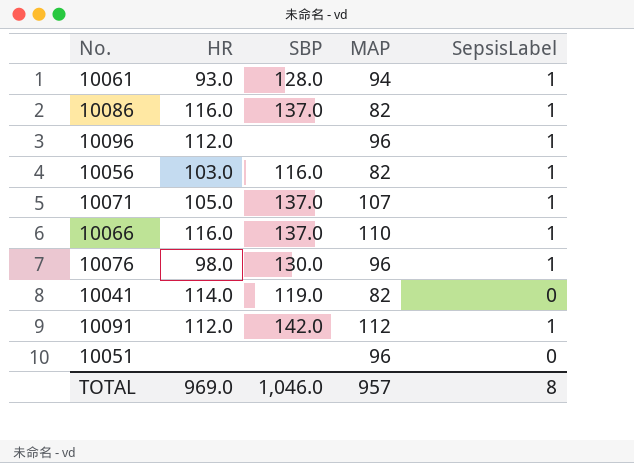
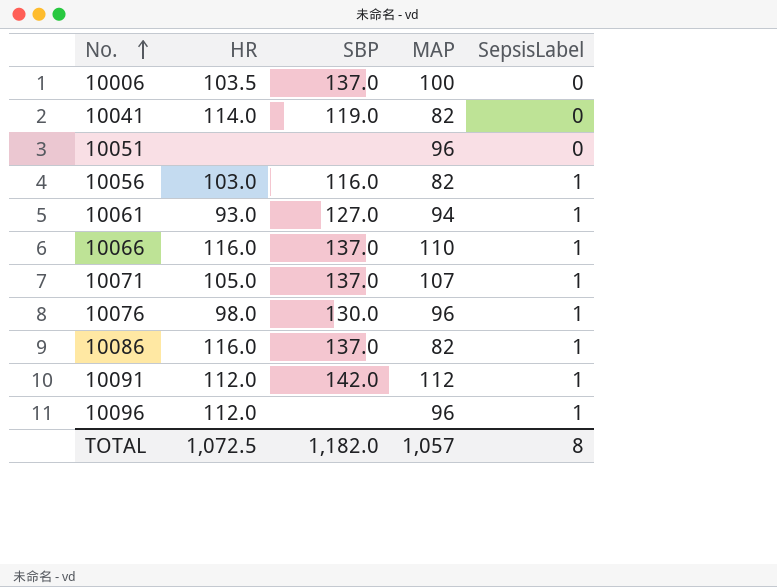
row order: none -> No. ascending
row 10006: none -> 103.5 | 137.0 | 100 | 0
10061 | SBP: 128.0 -> 127.0
TOTAL | HR: 969.0 -> 1,072.5
TOTAL | SBP: 1,046.0 -> 1,182.0
TOTAL | MAP: 957 -> 1,057

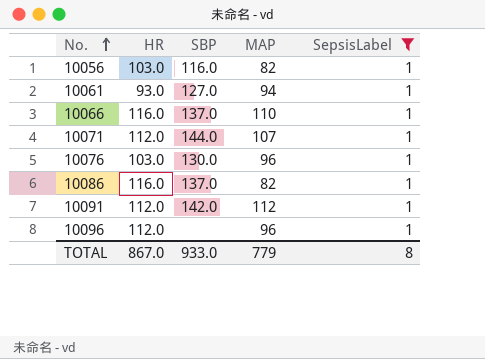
filter: none -> SepsisLabel = 1
10071 | HR: 105.0 -> 112.0
10071 | SBP: 137.0 -> 144.0
10076 | HR: 98.0 -> 103.0
TOTAL | HR: 1,072.5 -> 867.0
TOTAL | SBP: 1,182.0 -> 933.0
TOTAL | MAP: 1,057 -> 779

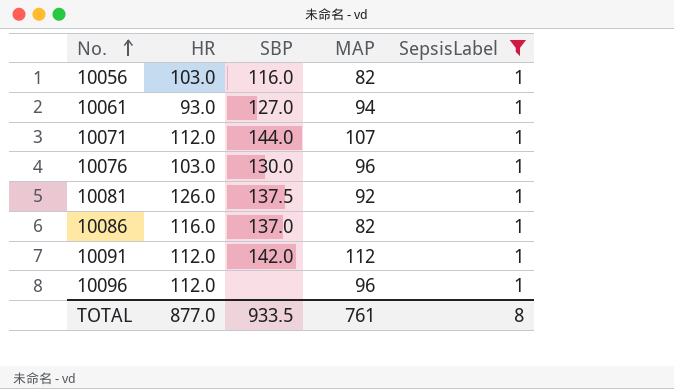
row 10066: 116.0 | 137.0 | 110 | 1 -> none
row 10081: none -> 126.0 | 137.5 | 92 | 1
TOTAL | HR: 867.0 -> 877.0
TOTAL | SBP: 933.0 -> 933.5
TOTAL | MAP: 779 -> 761

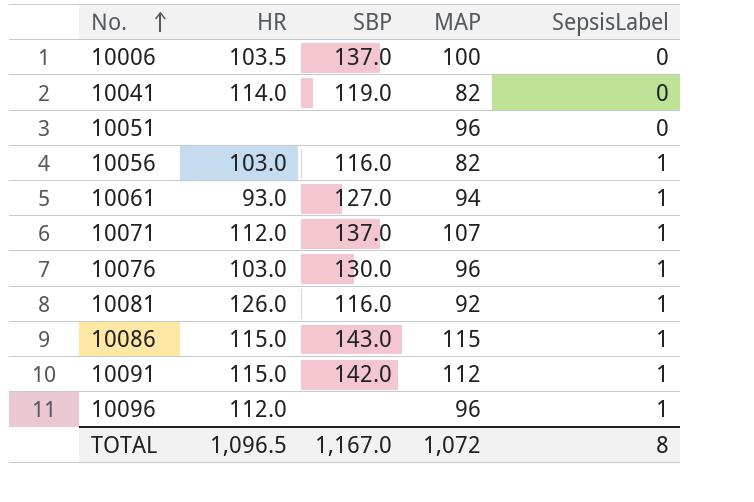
filter: SepsisLabel = 1 -> none
10071 | SBP: 144.0 -> 137.0
10081 | SBP: 137.5 -> 116.0
10086 | HR: 116.0 -> 115.0
10086 | SBP: 137.0 -> 143.0
10086 | MAP: 82 -> 115
10091 | HR: 112.0 -> 115.0
TOTAL | HR: 877.0 -> 1,096.5
TOTAL | SBP: 933.5 -> 1,167.0
TOTAL | MAP: 761 -> 1,072

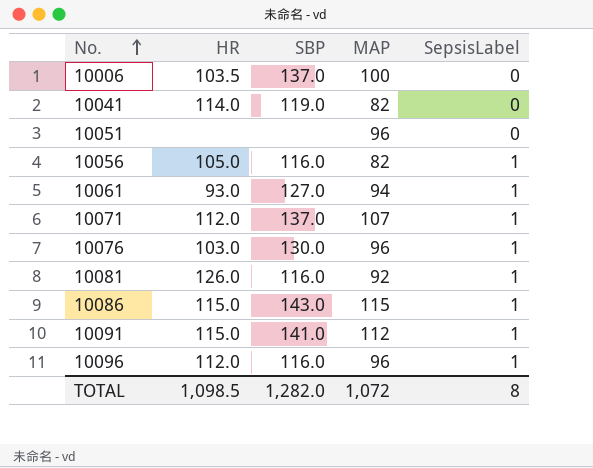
10056 | HR: 103.0 -> 105.0
10091 | SBP: 142.0 -> 141.0
10096 | SBP: none -> 116.0
TOTAL | HR: 1,096.5 -> 1,098.5
TOTAL | SBP: 1,167.0 -> 1,282.0

